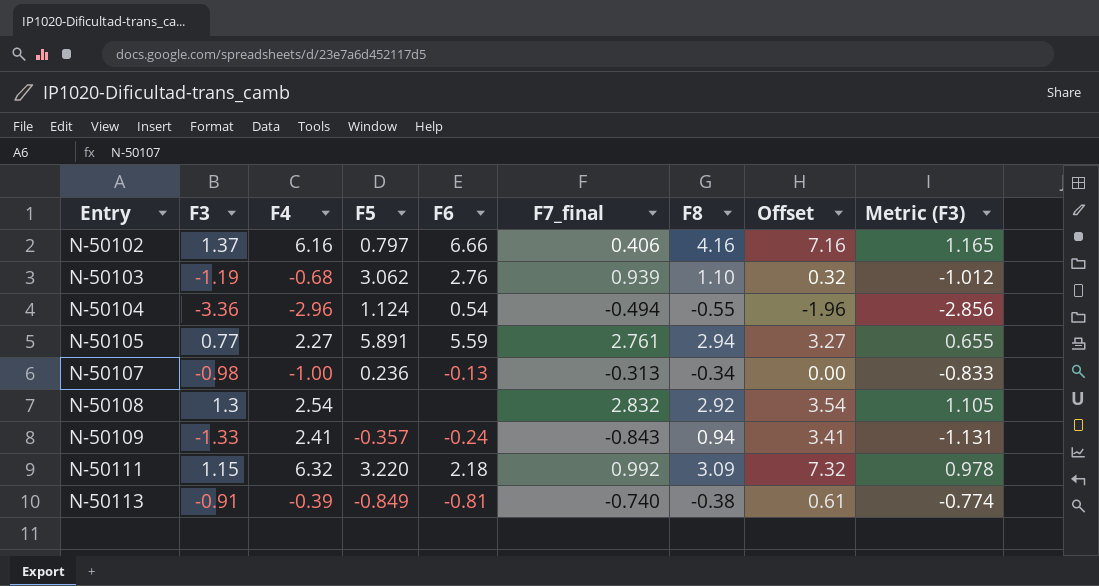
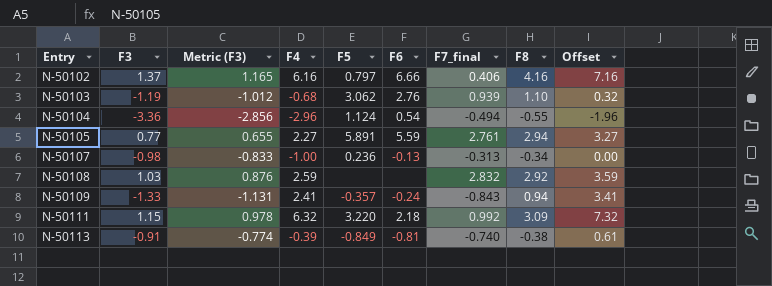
column Metric (F3) | position: 9 -> 3
N-50108 | F3: 1.3 -> 1.03
N-50108 | Metric (F3): 1.105 -> 0.876
N-50108 | F4: 2.54 -> 2.59
N-50108 | Offset: 3.54 -> 3.59

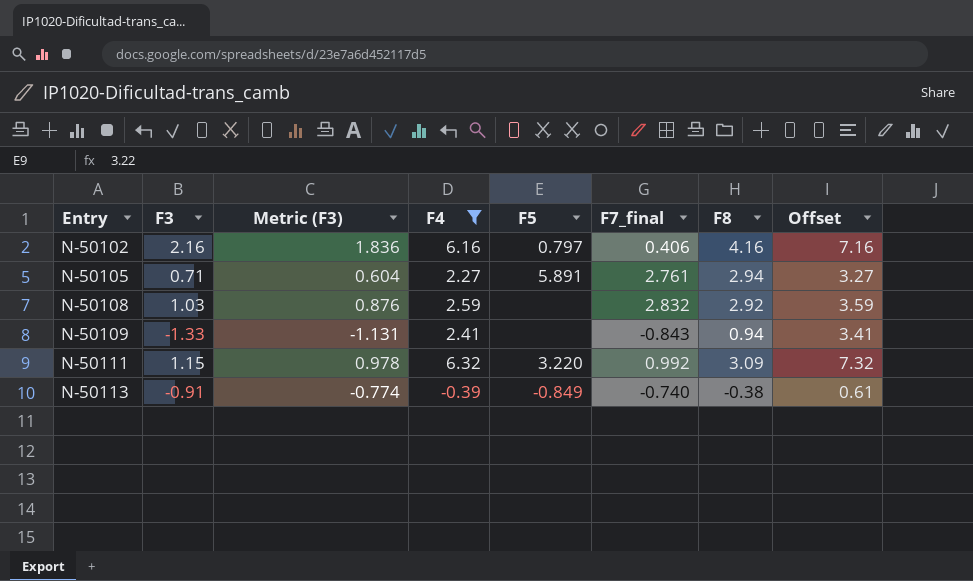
filter: none -> F4 >= -0.39
column F6 | position: 6 -> none
N-50102 | F3: 1.37 -> 2.16
N-50102 | Metric (F3): 1.165 -> 1.836
N-50105 | F3: 0.77 -> 0.71
N-50105 | Metric (F3): 0.655 -> 0.604
N-50109 | F5: -0.357 -> none

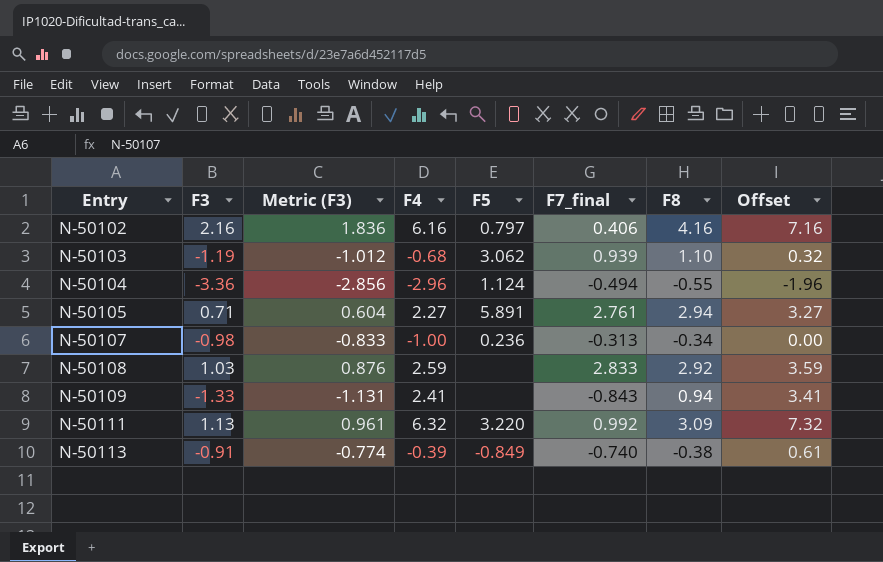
filter: F4 >= -0.39 -> none
N-50108 | F7_final: 2.832 -> 2.833
N-50111 | F3: 1.15 -> 1.13
N-50111 | Metric (F3): 0.978 -> 0.961

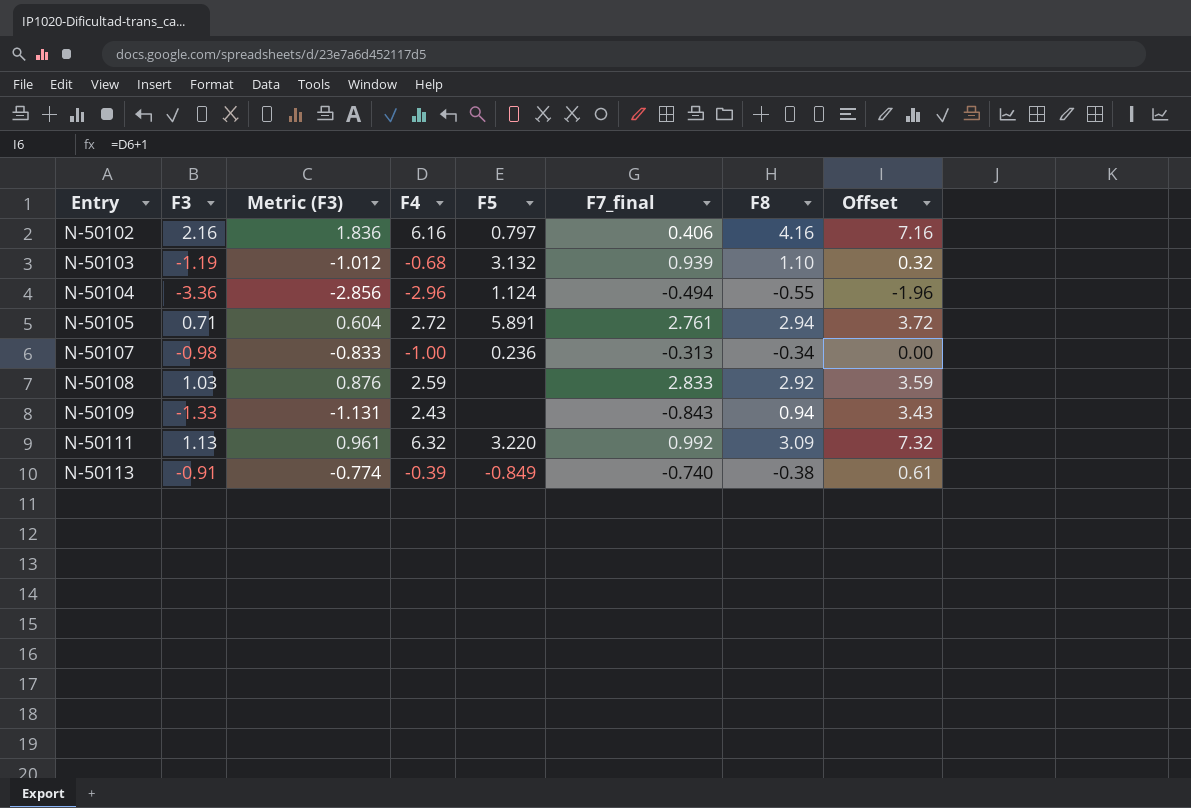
N-50103 | F5: 3.062 -> 3.132
N-50105 | F4: 2.27 -> 2.72
N-50105 | Offset: 3.27 -> 3.72
N-50109 | F4: 2.41 -> 2.43
N-50109 | Offset: 3.41 -> 3.43

